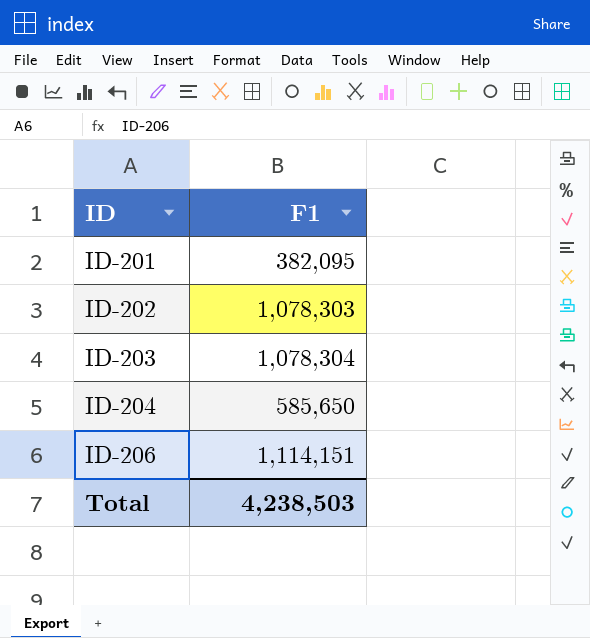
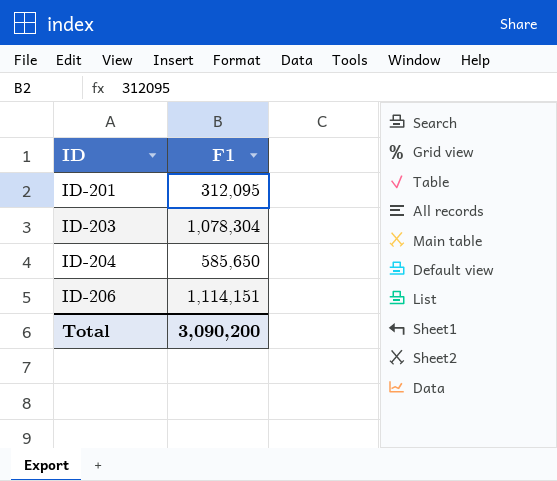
row ID-202: 1,078,303 -> none
ID-201 | F1: 382,095 -> 312,095
Total | F1: 4,238,503 -> 3,090,200

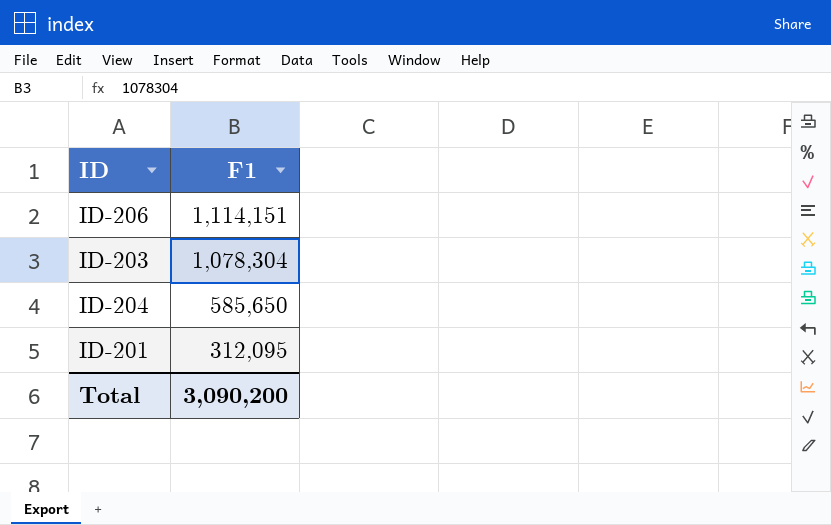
row order: ID ascending -> F1 descending

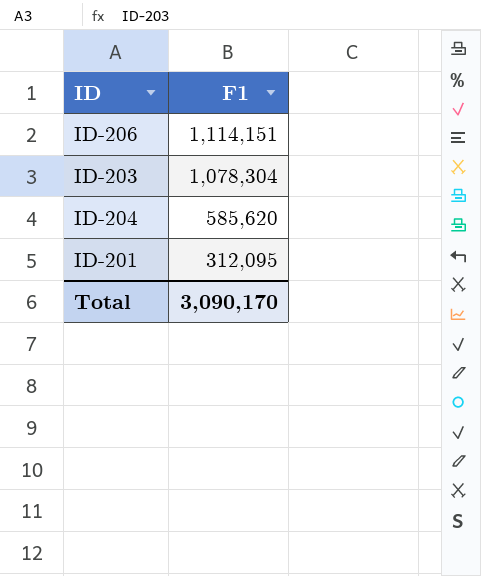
ID-204 | F1: 585,650 -> 585,620
Total | F1: 3,090,200 -> 3,090,170

